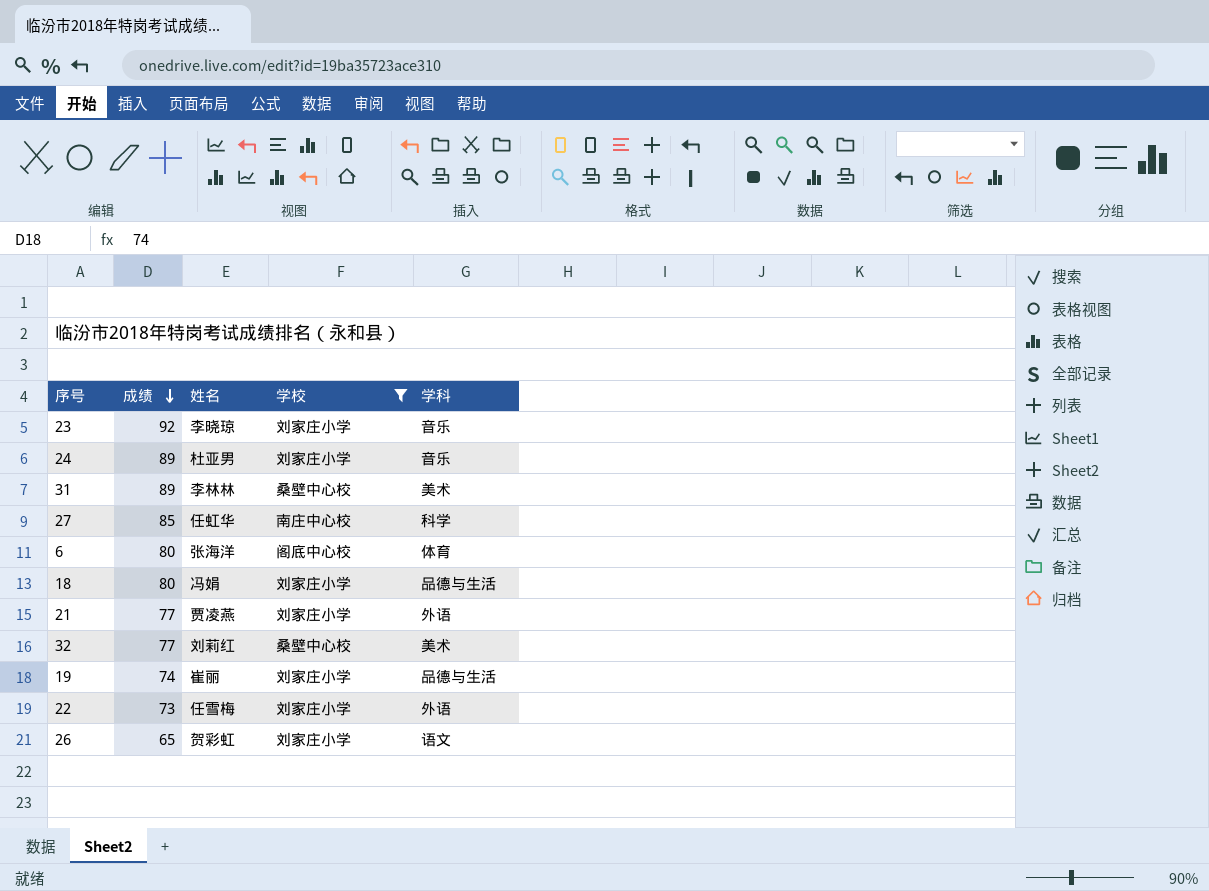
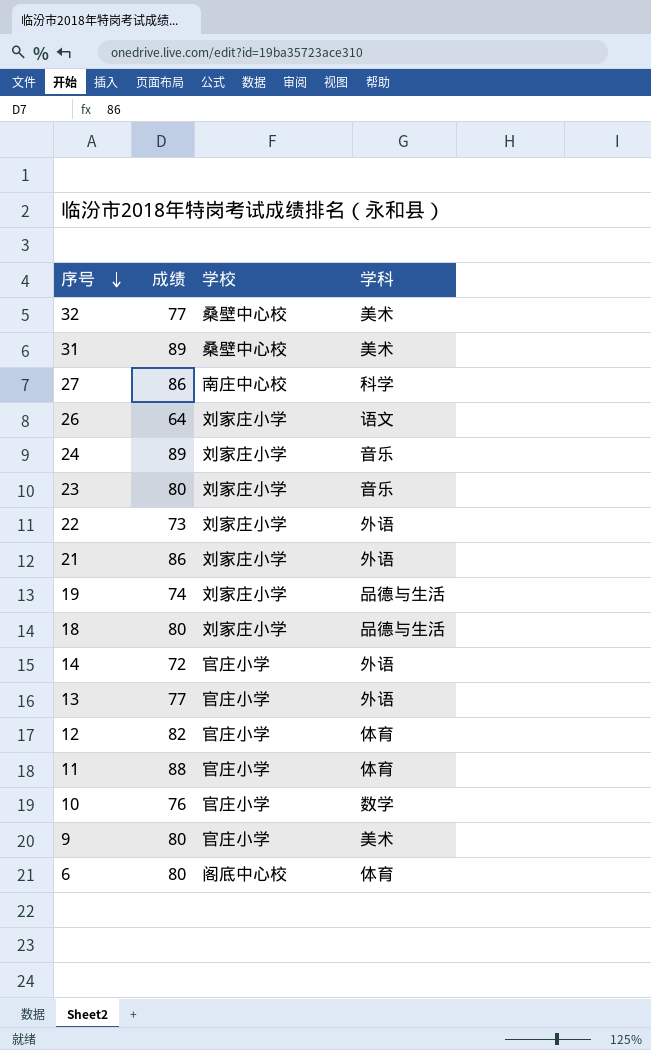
filter: 学校 != 官庄小学 -> none
row order: 成绩 descending -> 序号 descending
column 姓名 | position: 3 -> none
27 | 成绩: 85 -> 86
26 | 成绩: 65 -> 64
23 | 成绩: 92 -> 80
21 | 成绩: 77 -> 86

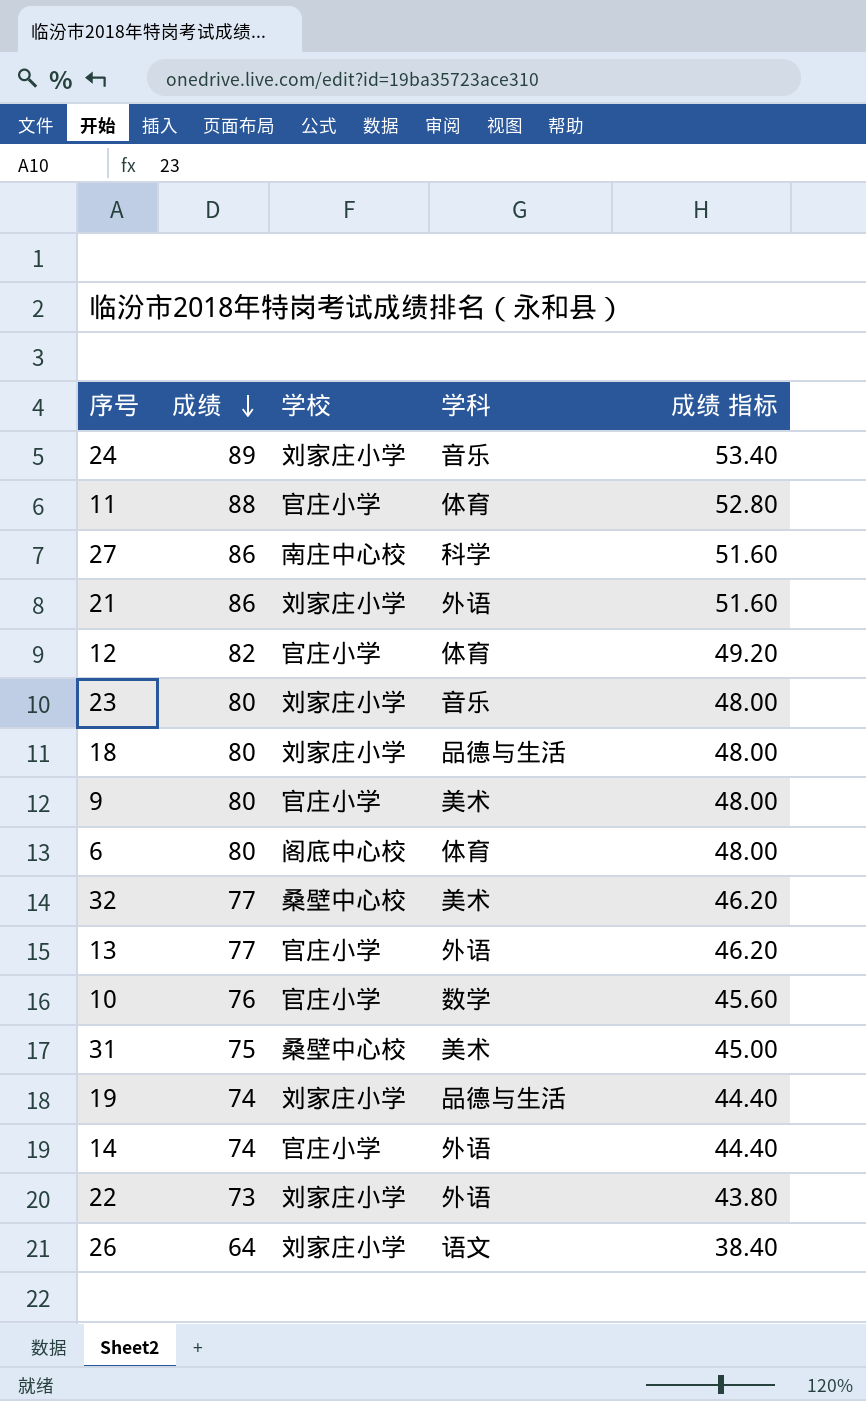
row order: 序号 descending -> 成绩 descending
column 成绩 指标 | formula: none -> [成绩] * 0.6
31 | 成绩: 89 -> 75
14 | 成绩: 72 -> 74

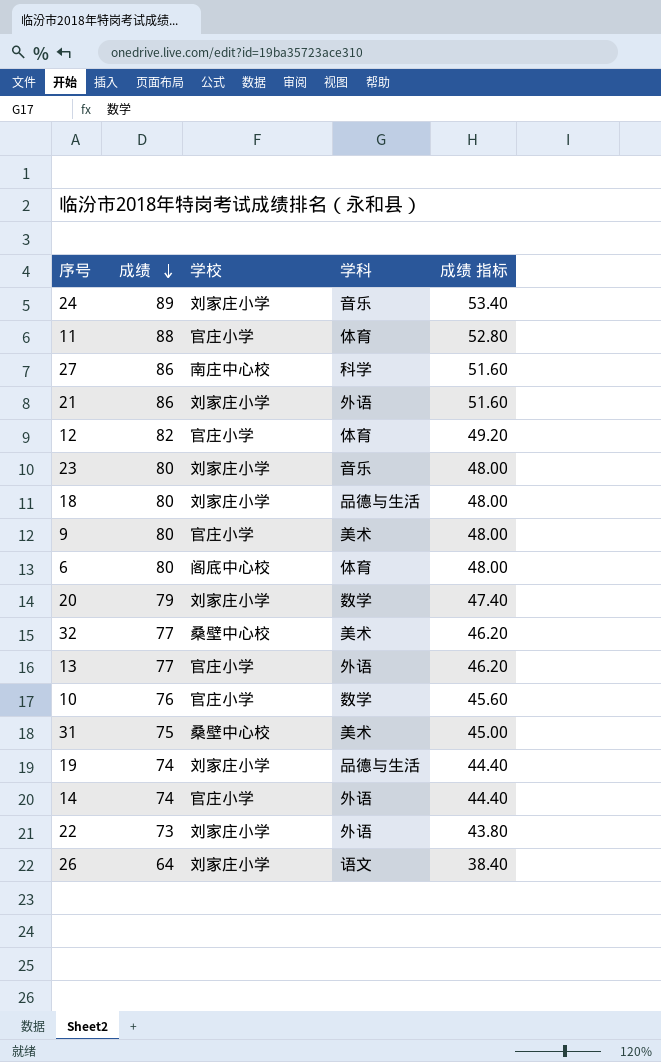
row 20: none -> 79 | 刘家庄小学 | 数学 | 47.40

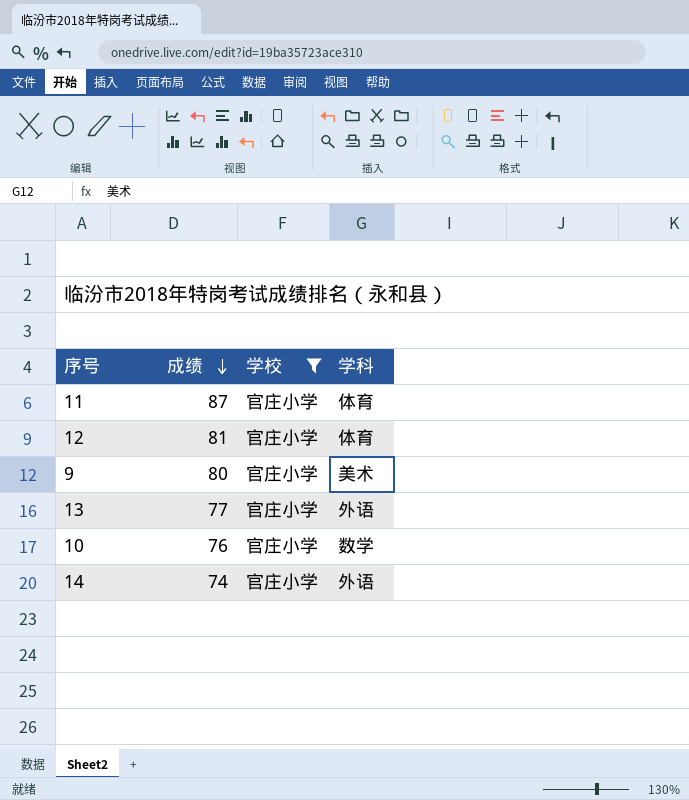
filter: none -> 学校 = 官庄小学
column 成绩 指标 | formula: [成绩] * 0.6 -> none
11 | 成绩: 88 -> 87
12 | 成绩: 82 -> 81

